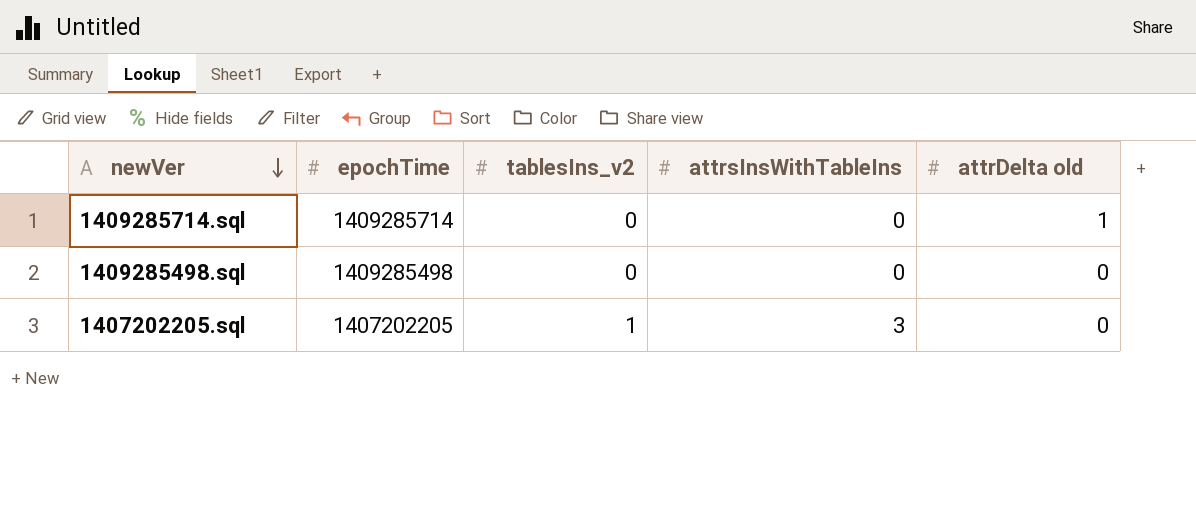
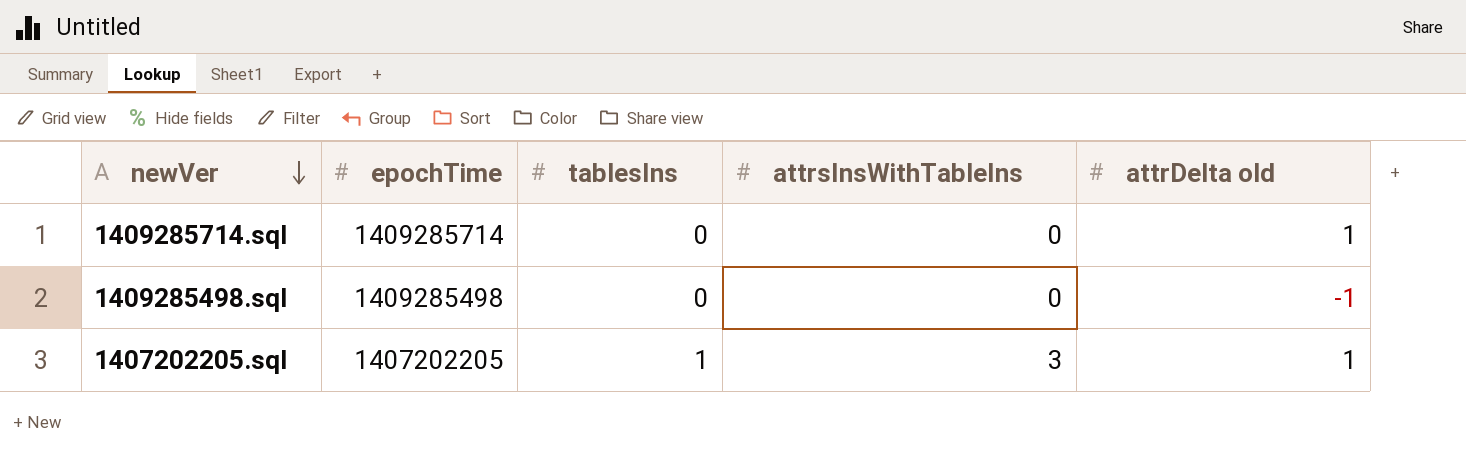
column name: tablesIns_v2 -> tablesIns
1409285498.sql | attrDelta old: 0 -> -1
1407202205.sql | attrDelta old: 0 -> 1

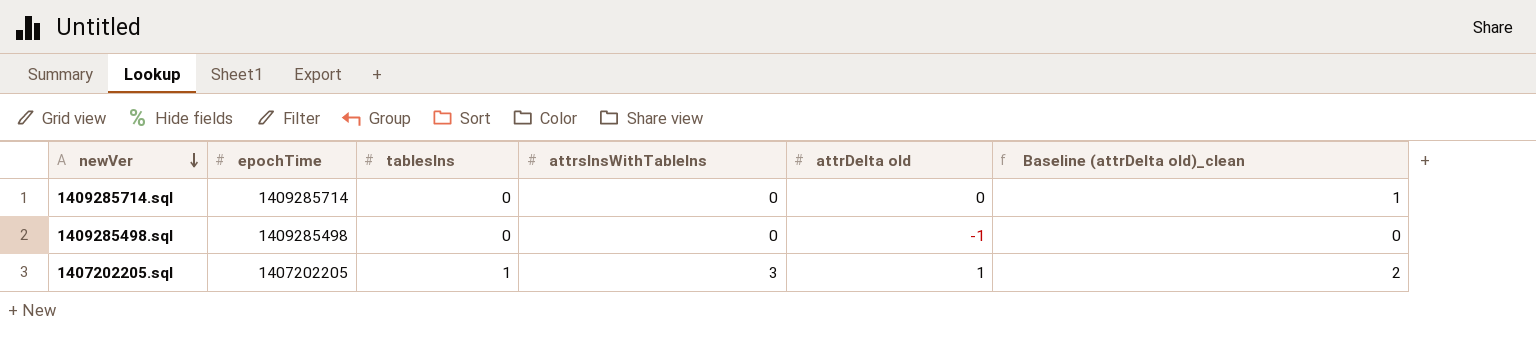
column Baseline (attrDelta old)_clean | formula: none -> [attrDelta old] + 1
1409285714.sql | attrDelta old: 1 -> 0

